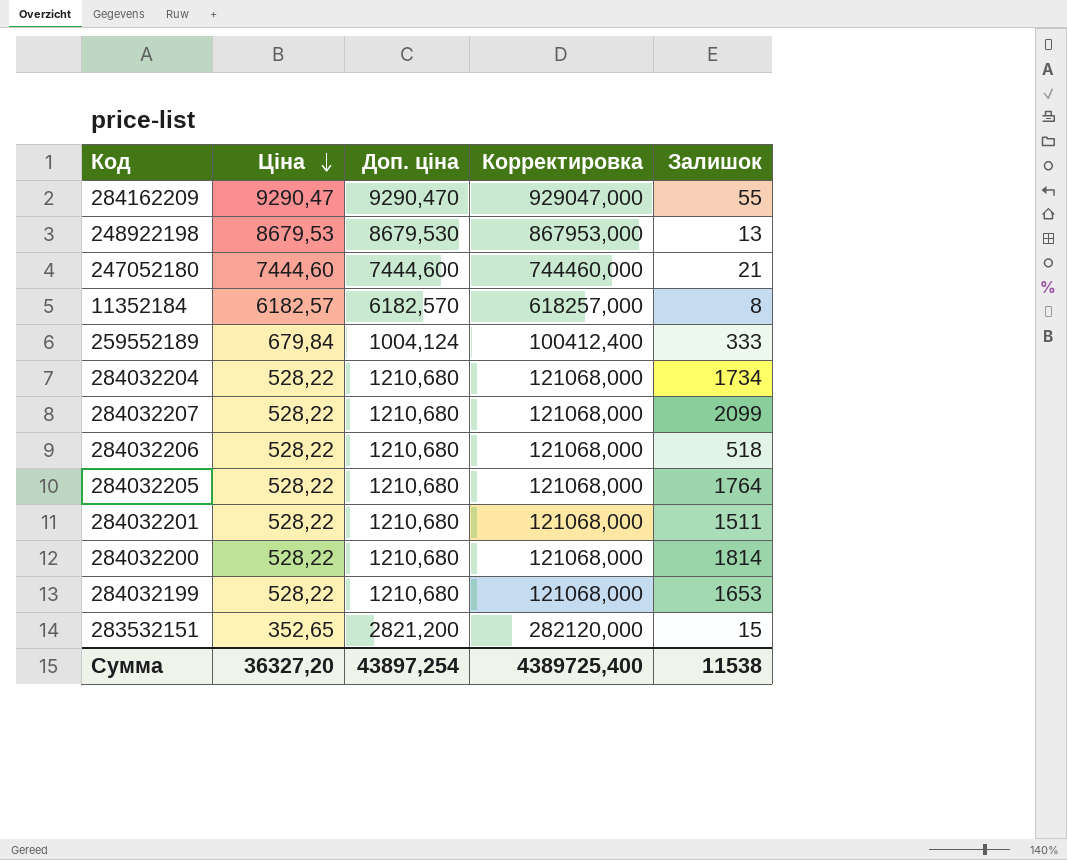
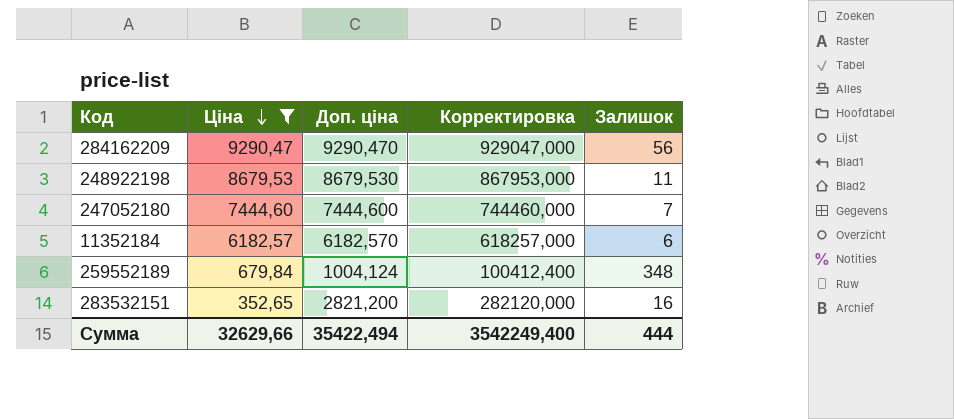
filter: none -> Ціна != 528,22
284162209 | Залишок: 55 -> 56
248922198 | Залишок: 13 -> 11
247052180 | Залишок: 21 -> 7
11352184 | Залишок: 8 -> 6
259552189 | Залишок: 333 -> 348
283532151 | Залишок: 15 -> 16
Сумма | Ціна: 36327,20 -> 32629,66
Сумма | Доп. ціна: 43897,254 -> 35422,494
Сумма | Корректировка: 4389725,400 -> 3542249,400
Сумма | Залишок: 11538 -> 444

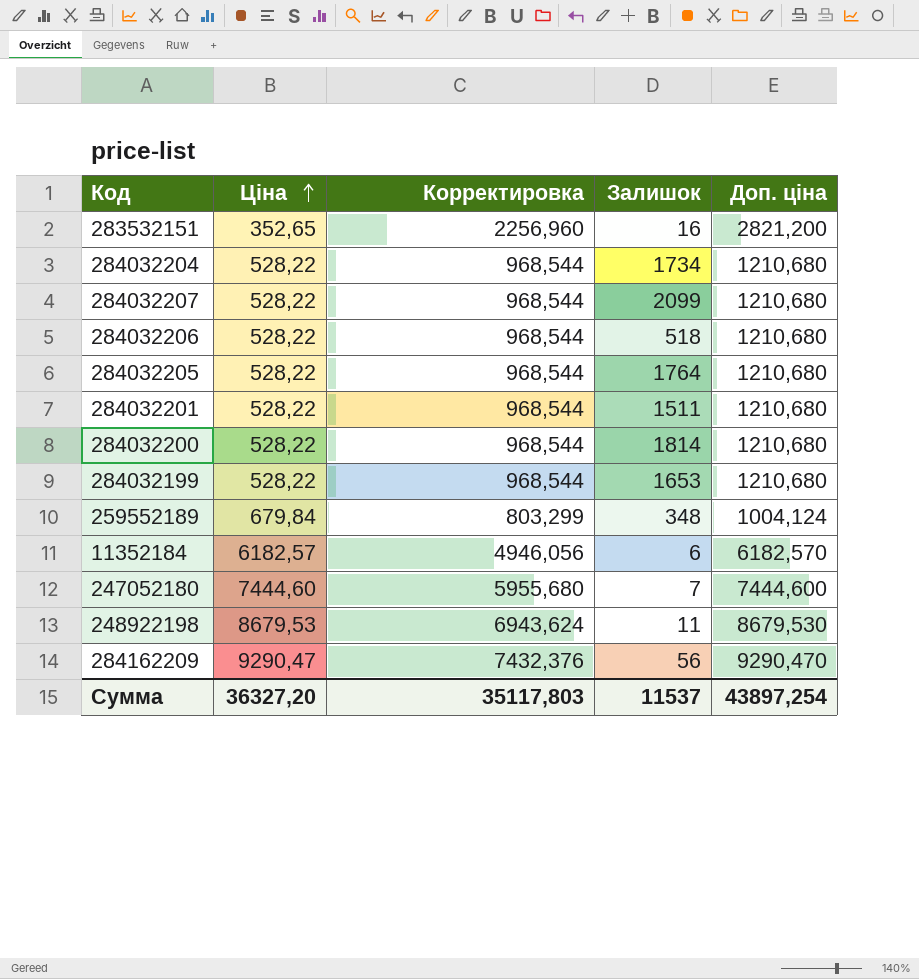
filter: Ціна != 528,22 -> none
row order: Ціна descending -> Ціна ascending
column Корректировка | formula: [Доп. ціна] * 100 -> [Доп. ціна] * 0,8
column Доп. ціна | position: 3 -> 5
Сумма | Ціна: 32629,66 -> 36327,20
Сумма | Корректировка: 3542249,400 -> 35117,803
Сумма | Залишок: 444 -> 11537
Сумма | Доп. ціна: 35422,494 -> 43897,254

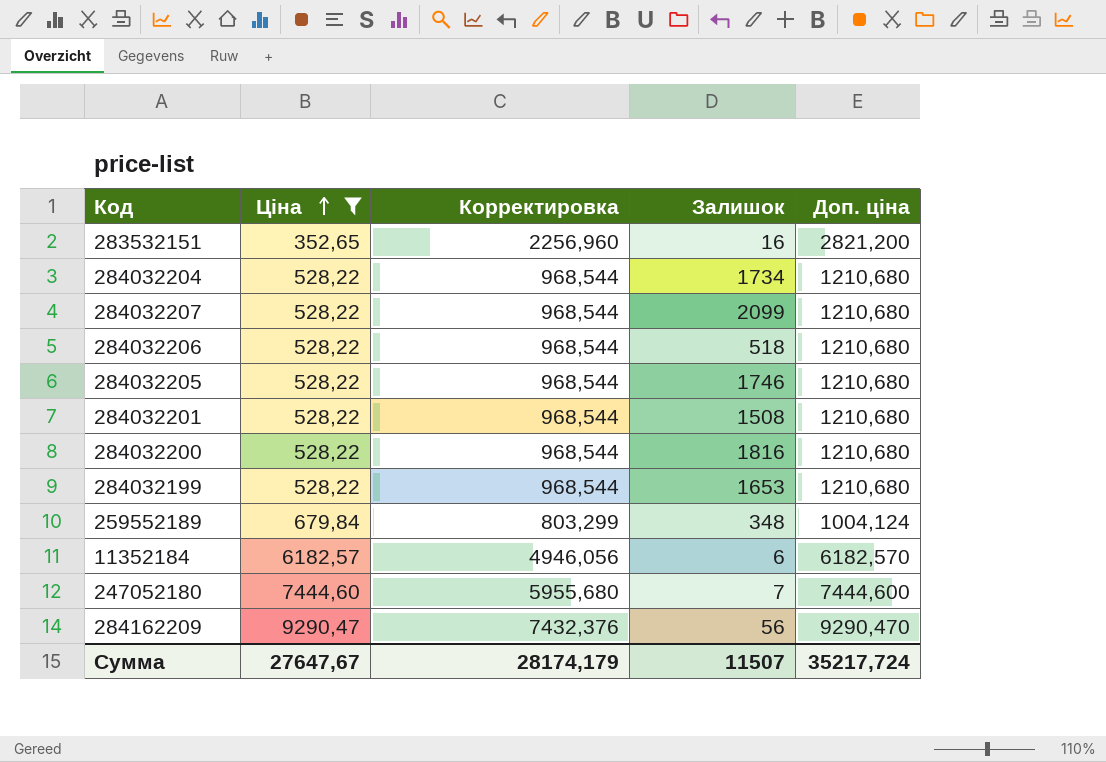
filter: none -> Ціна != 8679,53
284032205 | Залишок: 1764 -> 1746
284032201 | Залишок: 1511 -> 1508
284032200 | Залишок: 1814 -> 1816
Сумма | Ціна: 36327,20 -> 27647,67
Сумма | Корректировка: 35117,803 -> 28174,179
Сумма | Залишок: 11537 -> 11507
Сумма | Доп. ціна: 43897,254 -> 35217,724

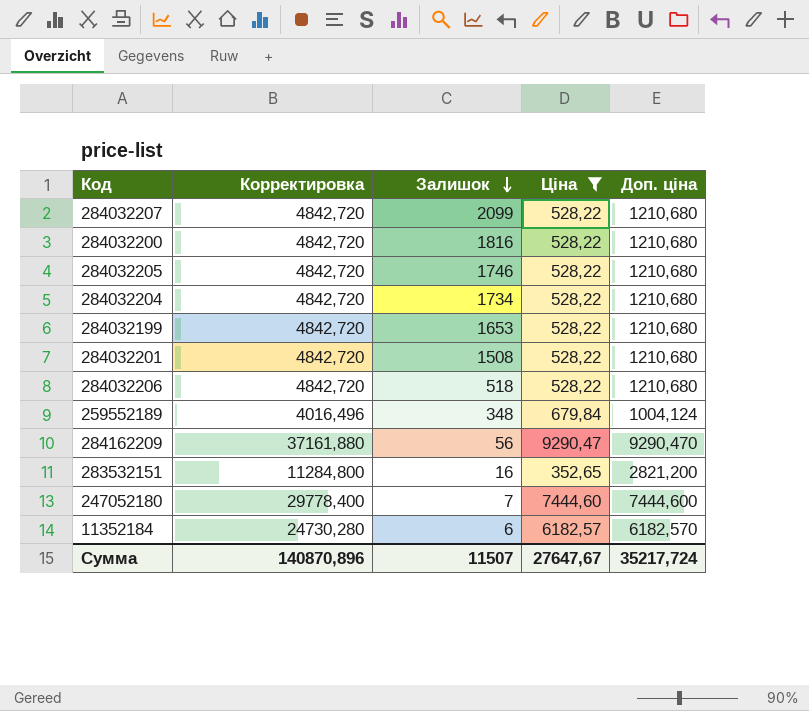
row order: Ціна ascending -> Залишок descending
column Корректировка | formula: [Доп. ціна] * 0,8 -> [Доп. ціна] * 4
column Ціна | position: 2 -> 4
Сумма | Корректировка: 28174,179 -> 140870,896

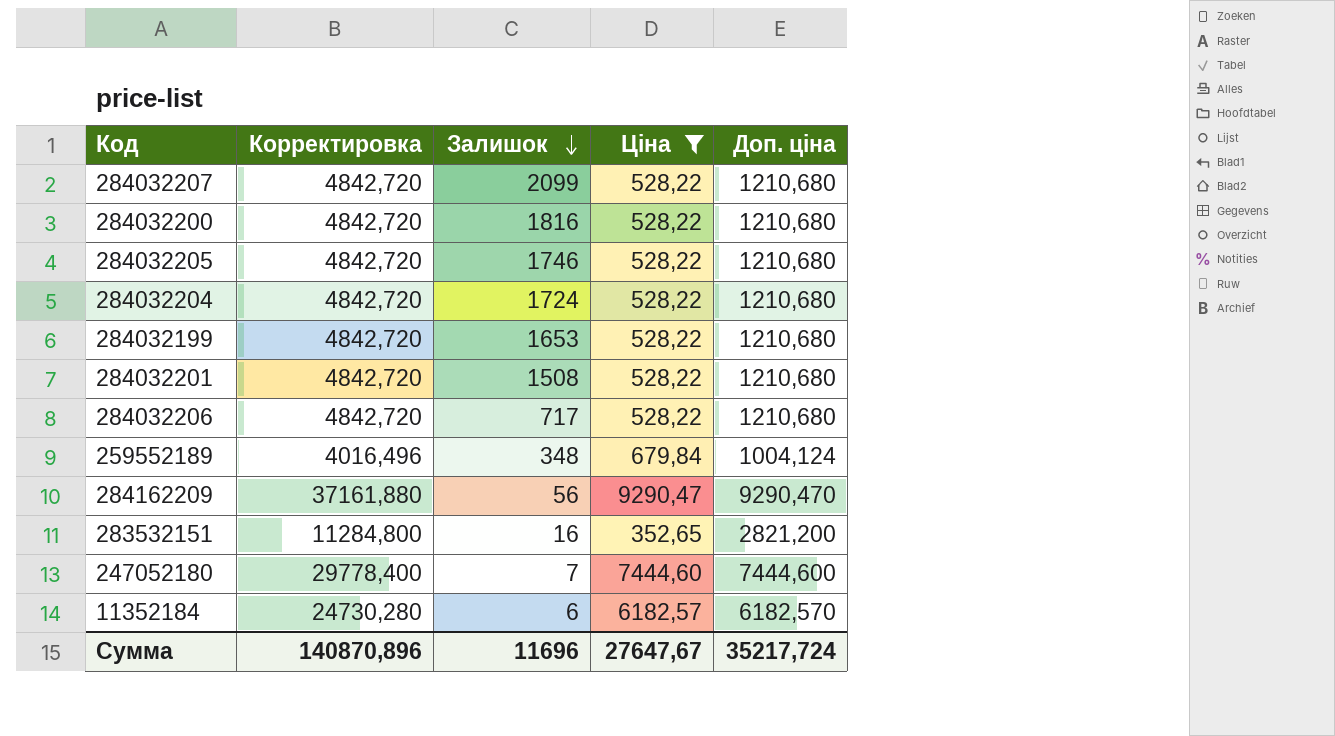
284032204 | Залишок: 1734 -> 1724
284032206 | Залишок: 518 -> 717
Сумма | Залишок: 11507 -> 11696

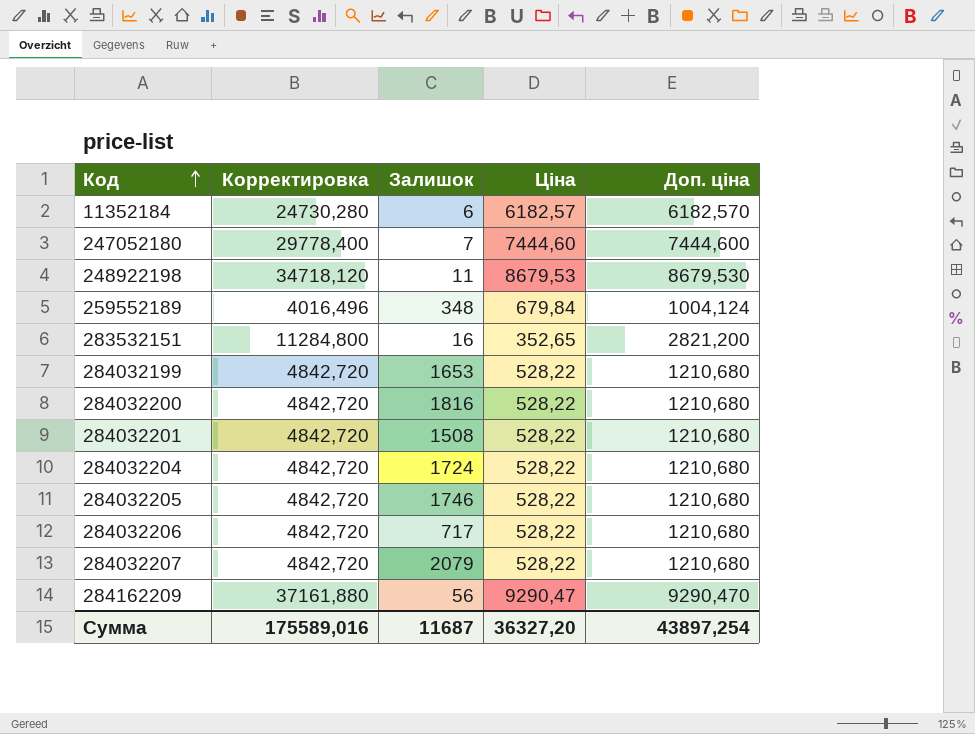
filter: Ціна != 8679,53 -> none
row order: Залишок descending -> Код ascending
284032207 | Залишок: 2099 -> 2079
Сумма | Корректировка: 140870,896 -> 175589,016
Сумма | Залишок: 11696 -> 11687
Сумма | Ціна: 27647,67 -> 36327,20
Сумма | Доп. ціна: 35217,724 -> 43897,254

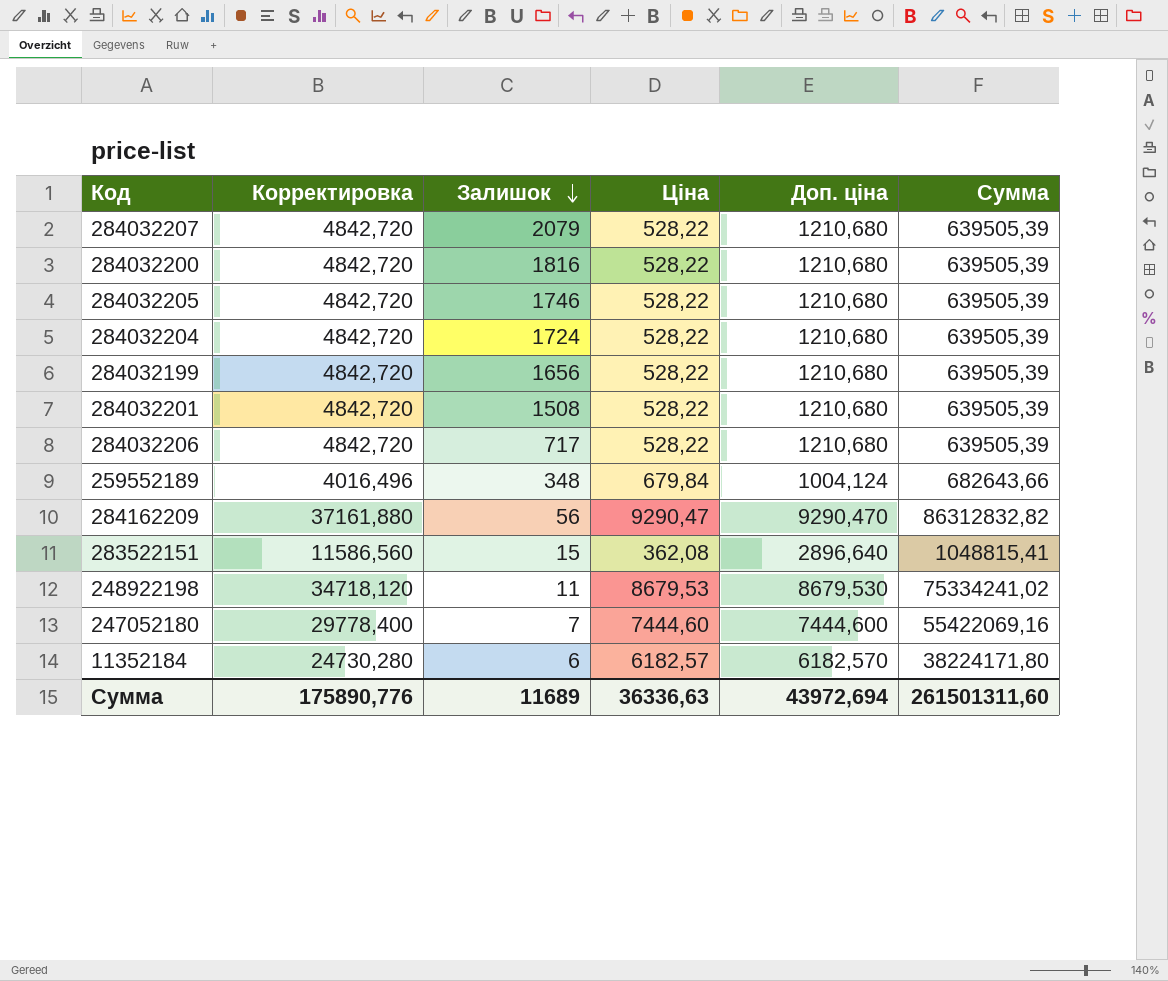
row order: Код ascending -> Залишок descending
column Сумма | formula: none -> [Ціна] * [Доп. ціна]
row 283532151: 11284,800 | 16 | 352,65 | 2821,200 -> none
284032199 | Залишок: 1653 -> 1656
row 283522151: none -> 11586,560 | 15 | 362,08 | 2896,640 | 1048815,41
Сумма | Корректировка: 175589,016 -> 175890,776
Сумма | Залишок: 11687 -> 11689
Сумма | Ціна: 36327,20 -> 36336,63
Сумма | Доп. ціна: 43897,254 -> 43972,694

